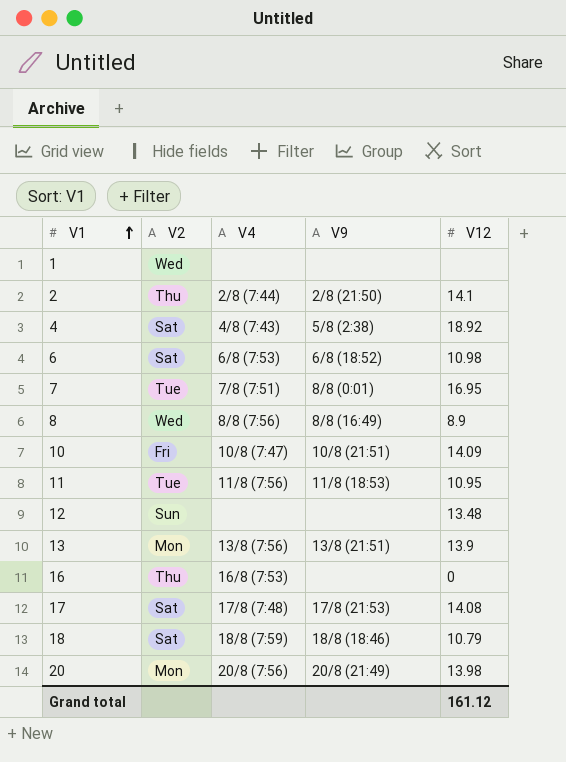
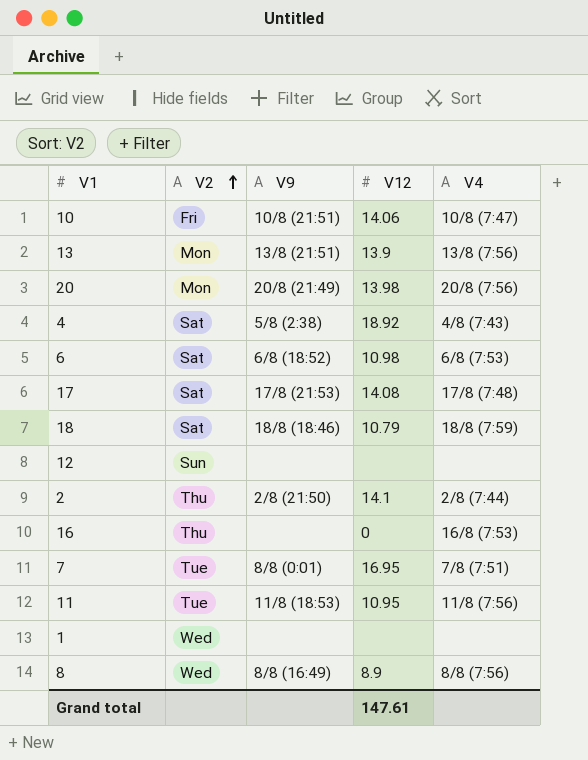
row order: V1 ascending -> V2 ascending
column V4 | position: 3 -> 5
10 | V12: 14.09 -> 14.06
12 | V12: 13.48 -> none
Grand total | V12: 161.12 -> 147.61

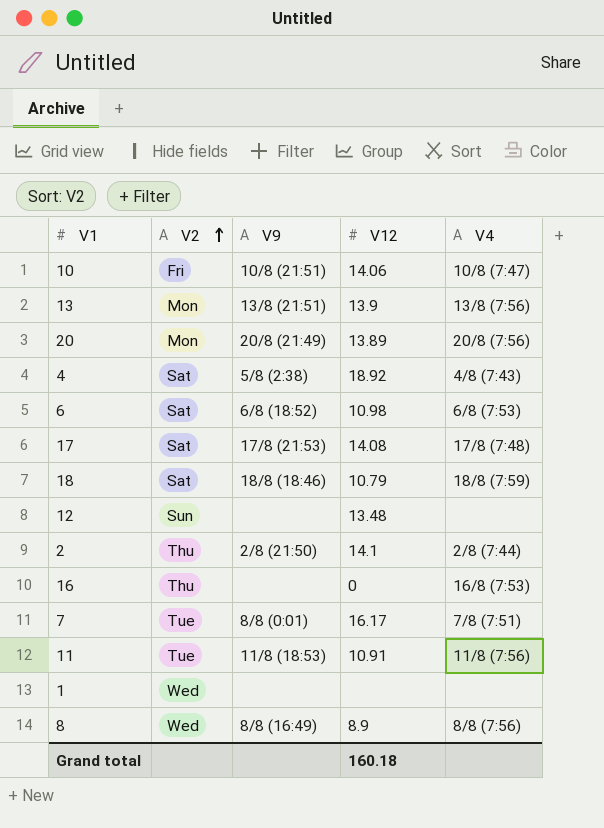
20 | V12: 13.98 -> 13.89
12 | V12: none -> 13.48
7 | V12: 16.95 -> 16.17
11 | V12: 10.95 -> 10.91
Grand total | V12: 147.61 -> 160.18

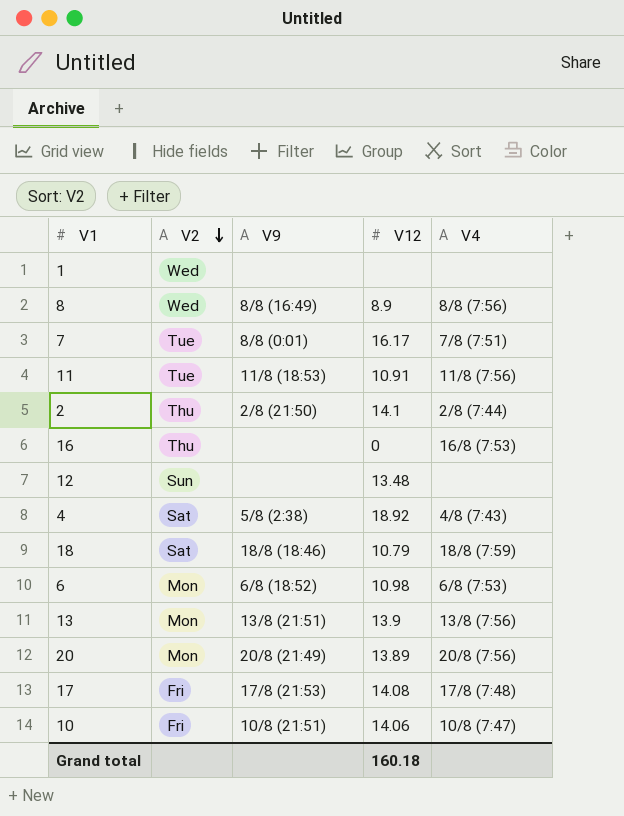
row order: V2 ascending -> V2 descending
6 | V2: Sat -> Mon
17 | V2: Sat -> Fri

